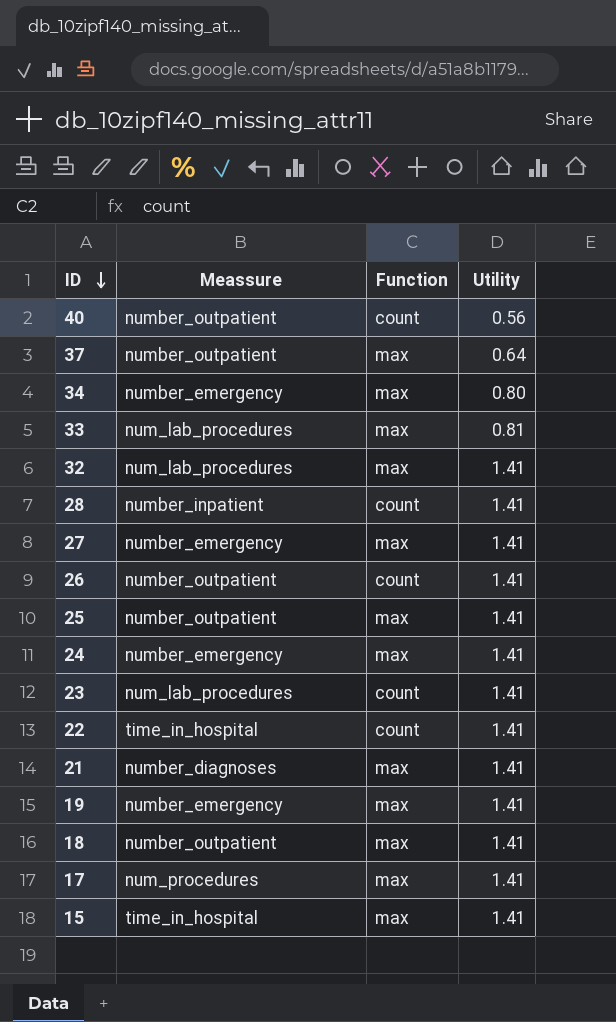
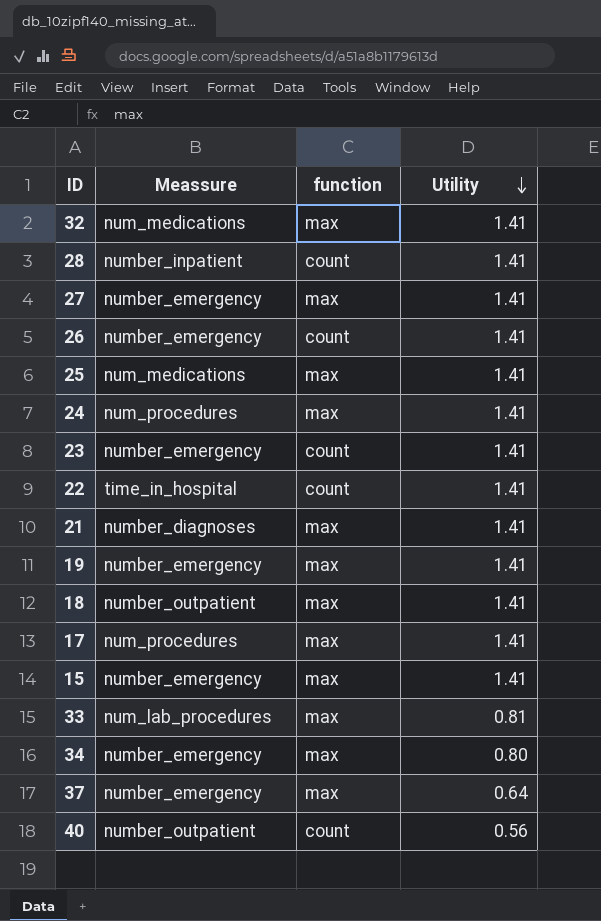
row order: ID descending -> Utility descending
column name: Function -> function
32 | Meassure: num_lab_procedures -> num_medications
26 | Meassure: number_outpatient -> number_emergency
25 | Meassure: number_outpatient -> num_medications
24 | Meassure: number_emergency -> num_procedures
23 | Meassure: num_lab_procedures -> number_emergency
15 | Meassure: time_in_hospital -> number_emergency
37 | Meassure: number_outpatient -> number_emergency

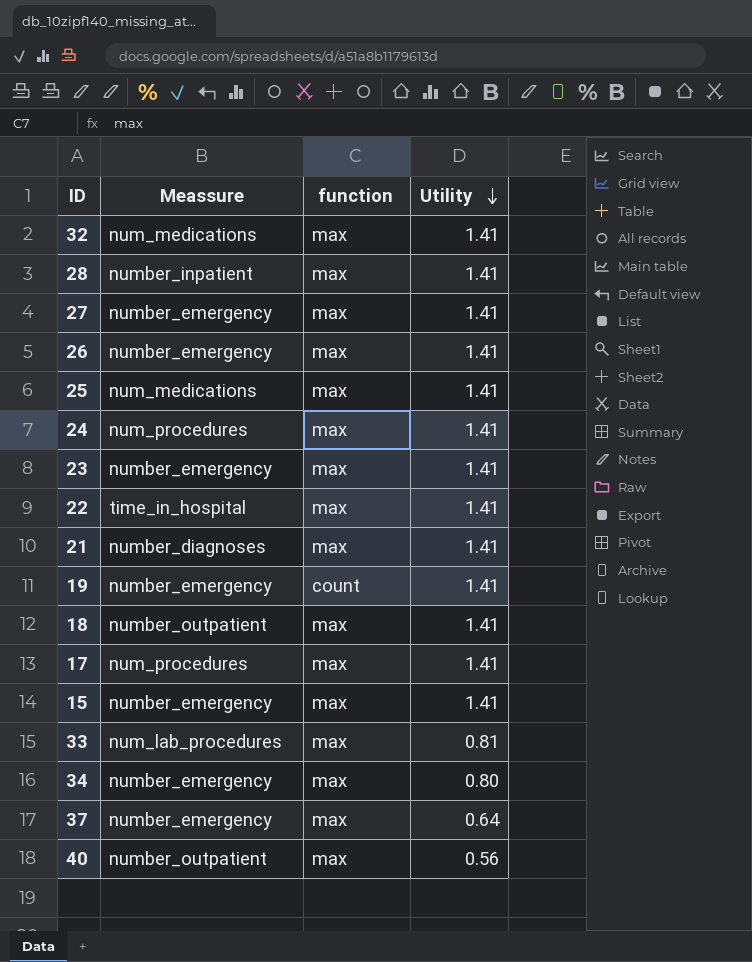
28 | function: count -> max
26 | function: count -> max
23 | function: count -> max
22 | function: count -> max
19 | function: max -> count
40 | function: count -> max

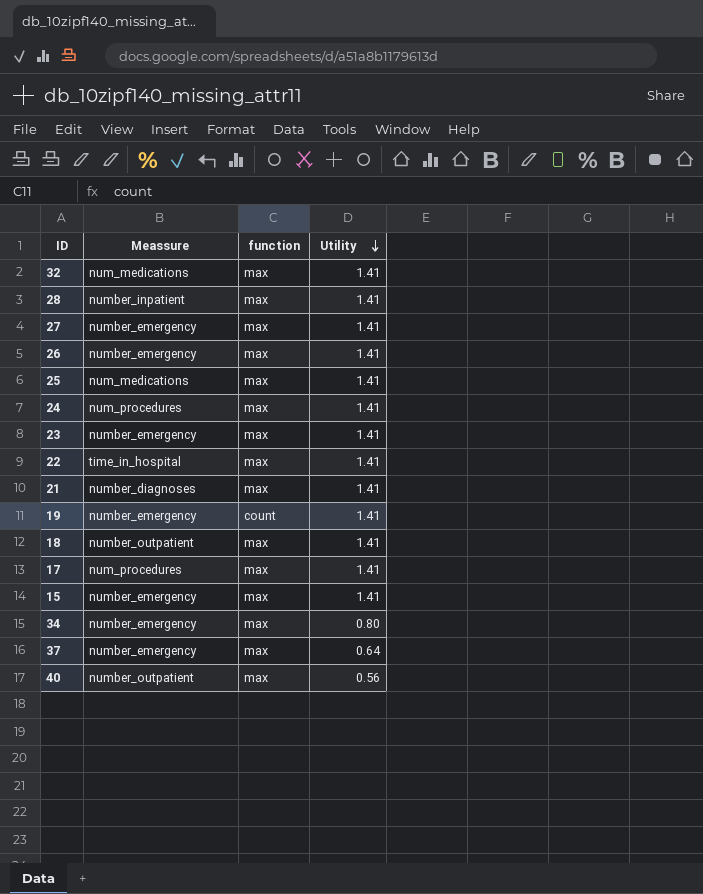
row 33: num_lab_procedures | max | 0.81 -> none

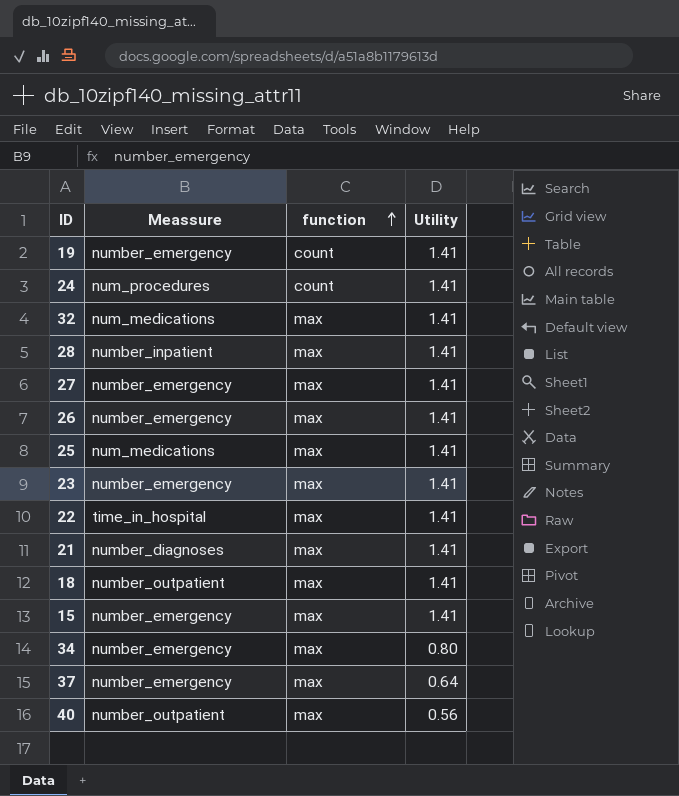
row order: Utility descending -> function ascending
row 17: num_procedures | max | 1.41 -> none
24 | function: max -> count

